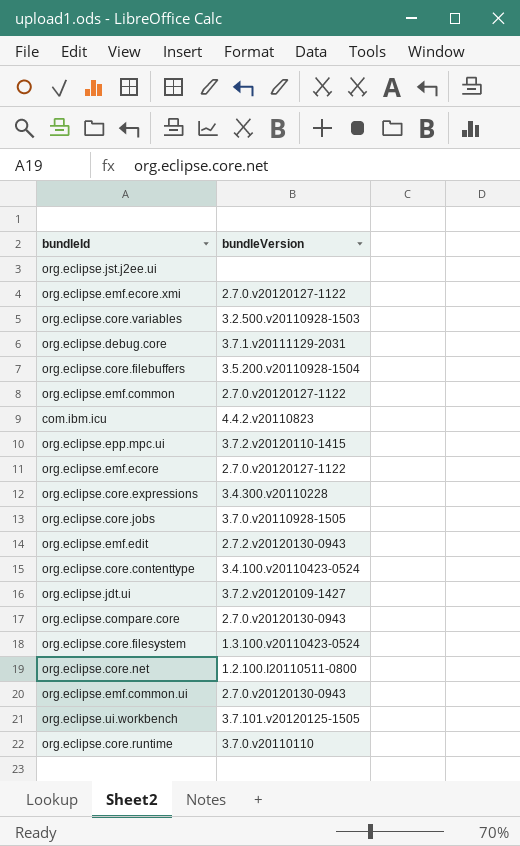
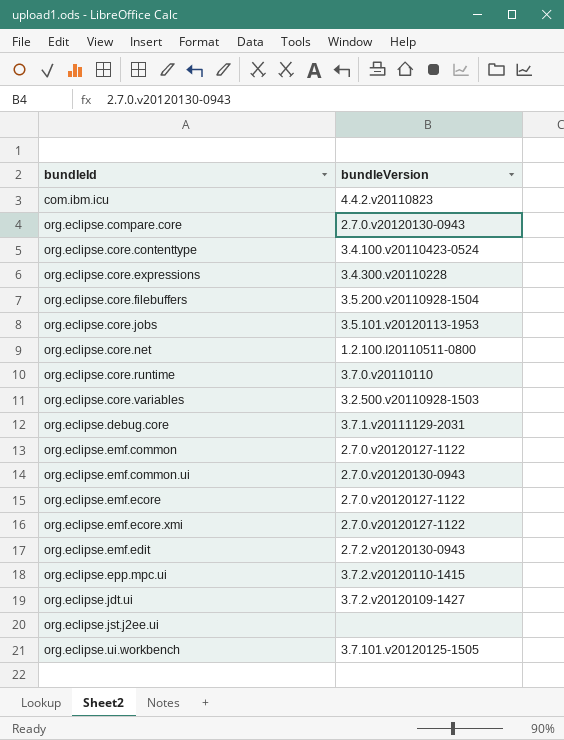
row order: none -> bundleId ascending
row org.eclipse.core.filesystem: 1.3.100.v20110423-0524 -> none
org.eclipse.core.jobs | bundleVersion: 3.7.0.v20110928-1505 -> 3.5.101.v20120113-1953

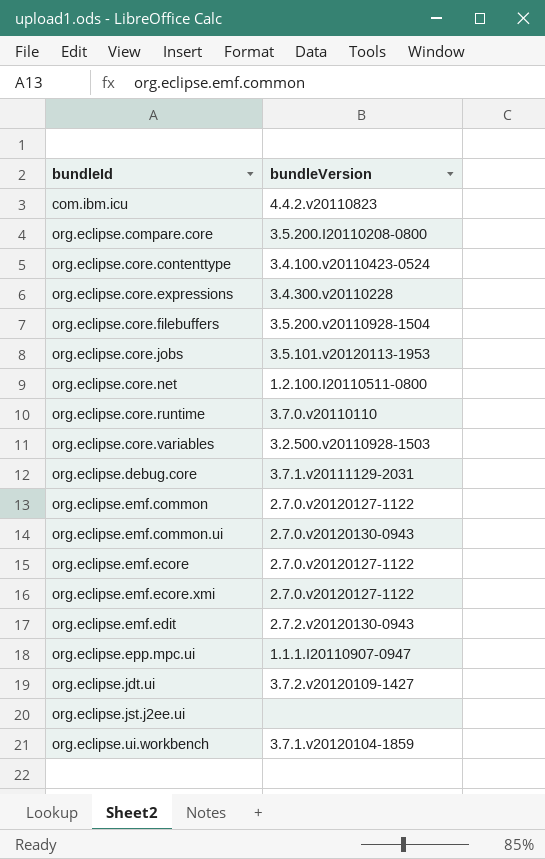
org.eclipse.compare.core | bundleVersion: 2.7.0.v20120130-0943 -> 3.5.200.I20110208-0800
org.eclipse.epp.mpc.ui | bundleVersion: 3.7.2.v20120110-1415 -> 1.1.1.I20110907-0947
org.eclipse.ui.workbench | bundleVersion: 3.7.101.v20120125-1505 -> 3.7.1.v20120104-1859

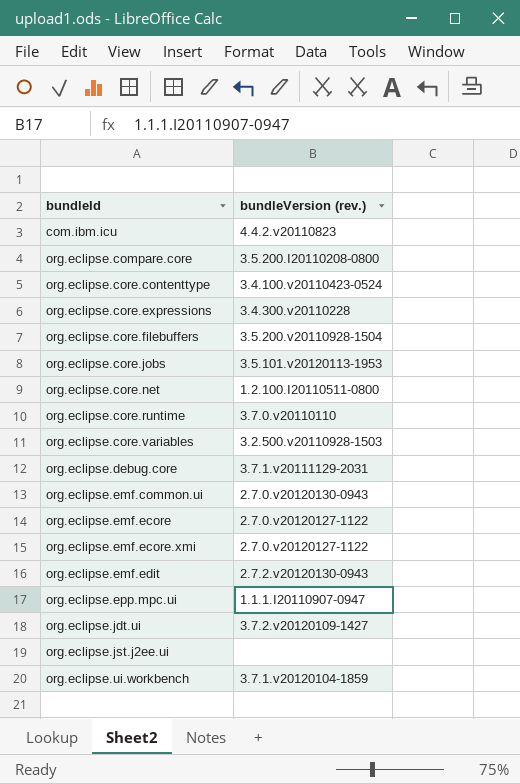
column name: bundleVersion -> bundleVersion (rev.)
row org.eclipse.emf.common: 2.7.0.v20120127-1122 -> none

